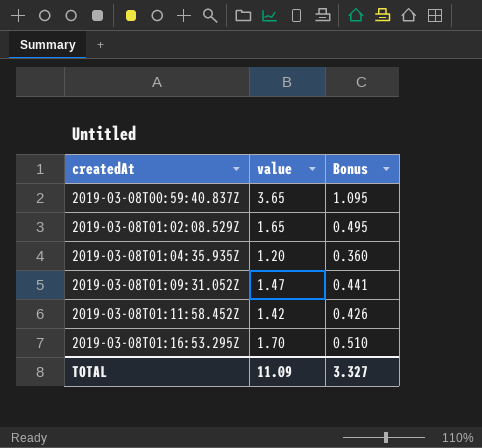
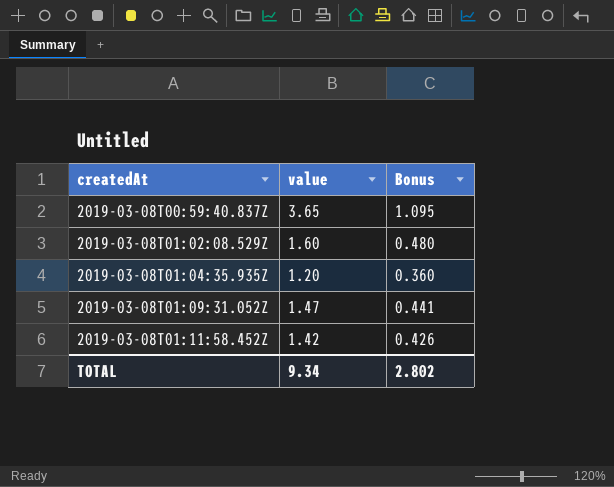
row 2019-03-08T01:16:53.295Z: 1.70 | 0.510 -> none
2019-03-08T01:02:08.529Z | value: 1.65 -> 1.60
2019-03-08T01:02:08.529Z | Bonus: 0.495 -> 0.480
TOTAL | value: 11.09 -> 9.34
TOTAL | Bonus: 3.327 -> 2.802

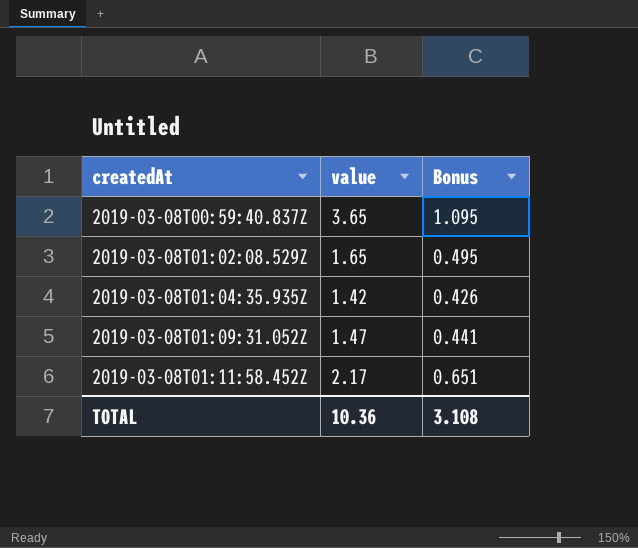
2019-03-08T01:02:08.529Z | value: 1.60 -> 1.65
2019-03-08T01:02:08.529Z | Bonus: 0.480 -> 0.495
2019-03-08T01:04:35.935Z | value: 1.20 -> 1.42
2019-03-08T01:04:35.935Z | Bonus: 0.360 -> 0.426
2019-03-08T01:11:58.452Z | value: 1.42 -> 2.17
2019-03-08T01:11:58.452Z | Bonus: 0.426 -> 0.651
TOTAL | value: 9.34 -> 10.36
TOTAL | Bonus: 2.802 -> 3.108

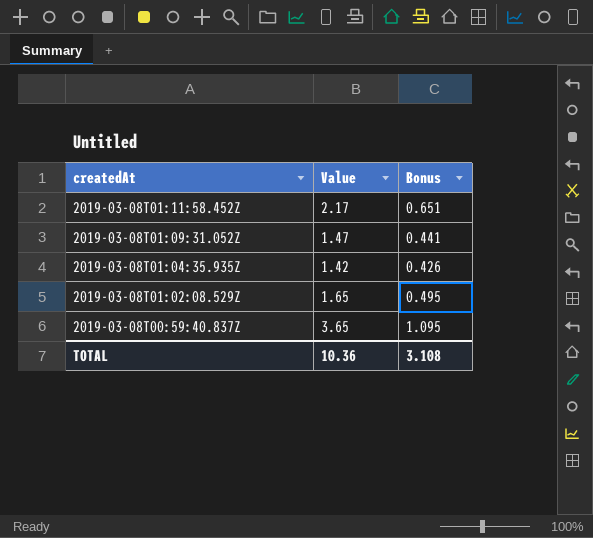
row order: createdAt ascending -> createdAt descending
column name: value -> Value

